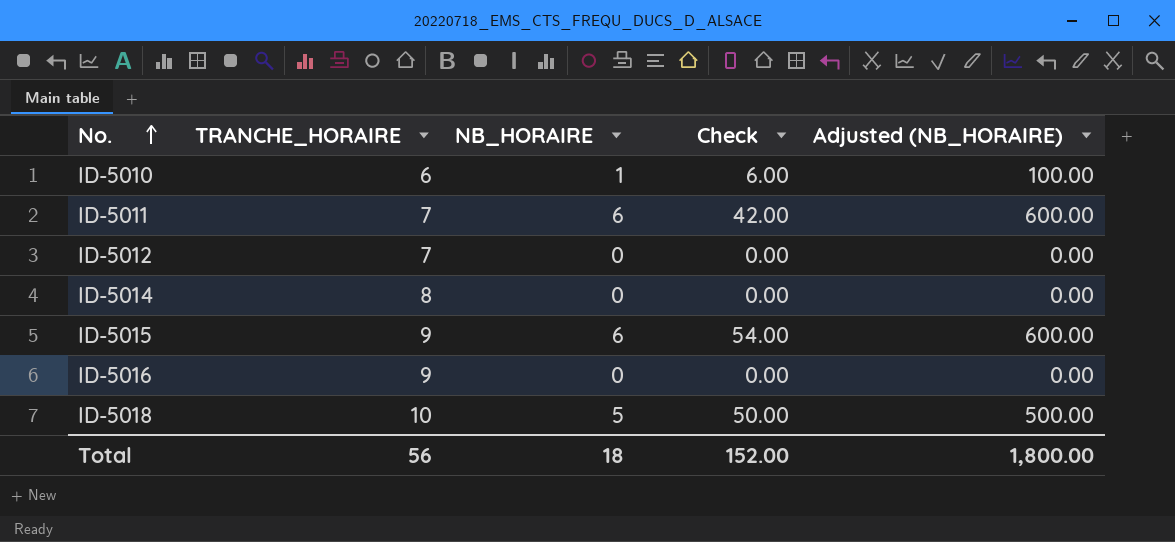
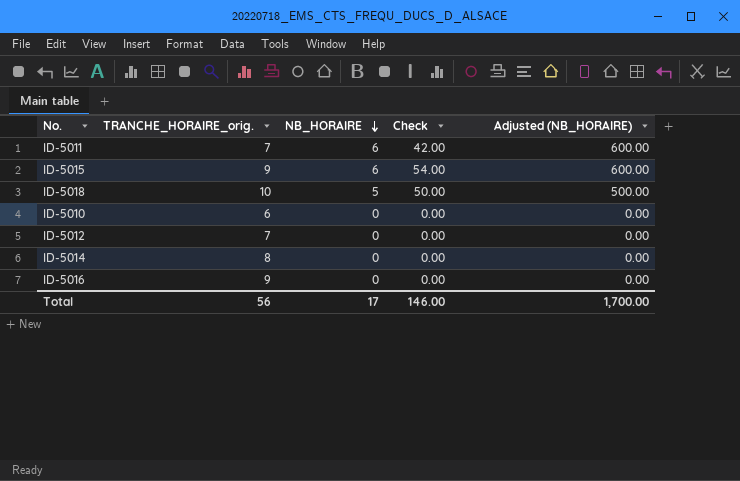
row order: No. ascending -> NB_HORAIRE descending
column name: TRANCHE_HORAIRE -> TRANCHE_HORAIRE_orig.
ID-5010 | NB_HORAIRE: 1 -> 0
ID-5010 | Check: 6.00 -> 0.00
ID-5010 | Adjusted (NB_HORAIRE): 100.00 -> 0.00
Total | NB_HORAIRE: 18 -> 17
Total | Check: 152.00 -> 146.00
Total | Adjusted (NB_HORAIRE): 1,800.00 -> 1,700.00

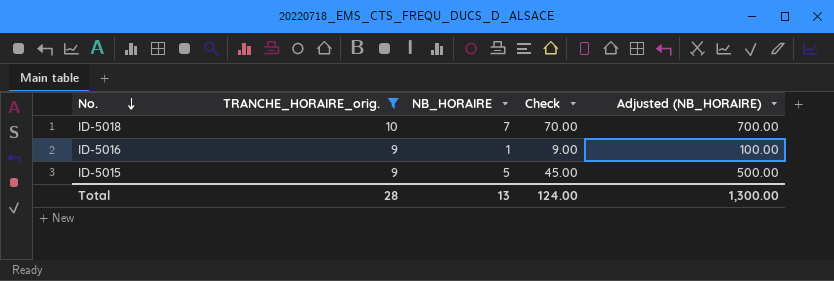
filter: none -> TRANCHE_HORAIRE_orig. >= 9
row order: NB_HORAIRE descending -> No. descending
ID-5018 | NB_HORAIRE: 5 -> 7
ID-5018 | Check: 50.00 -> 70.00
ID-5018 | Adjusted (NB_HORAIRE): 500.00 -> 700.00
ID-5016 | NB_HORAIRE: 0 -> 1
ID-5016 | Check: 0.00 -> 9.00
ID-5016 | Adjusted (NB_HORAIRE): 0.00 -> 100.00
ID-5015 | NB_HORAIRE: 6 -> 5
ID-5015 | Check: 54.00 -> 45.00
ID-5015 | Adjusted (NB_HORAIRE): 600.00 -> 500.00
Total | TRANCHE_HORAIRE_orig.: 56 -> 28
Total | NB_HORAIRE: 17 -> 13
Total | Check: 146.00 -> 124.00
Total | Adjusted (NB_HORAIRE): 1,700.00 -> 1,300.00

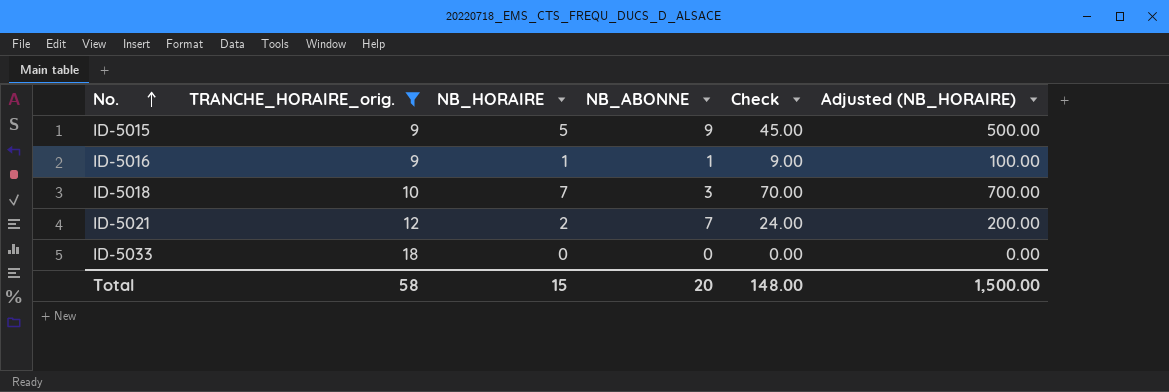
row order: No. descending -> No. ascending
column NB_ABONNE | position: none -> 4
row ID-5021: none -> 12 | 2 | 7 | 24.00 | 200.00
row ID-5033: none -> 18 | 0 | 0 | 0.00 | 0.00
Total | TRANCHE_HORAIRE_orig.: 28 -> 58
Total | NB_HORAIRE: 13 -> 15
Total | Check: 124.00 -> 148.00
Total | Adjusted (NB_HORAIRE): 1,300.00 -> 1,500.00

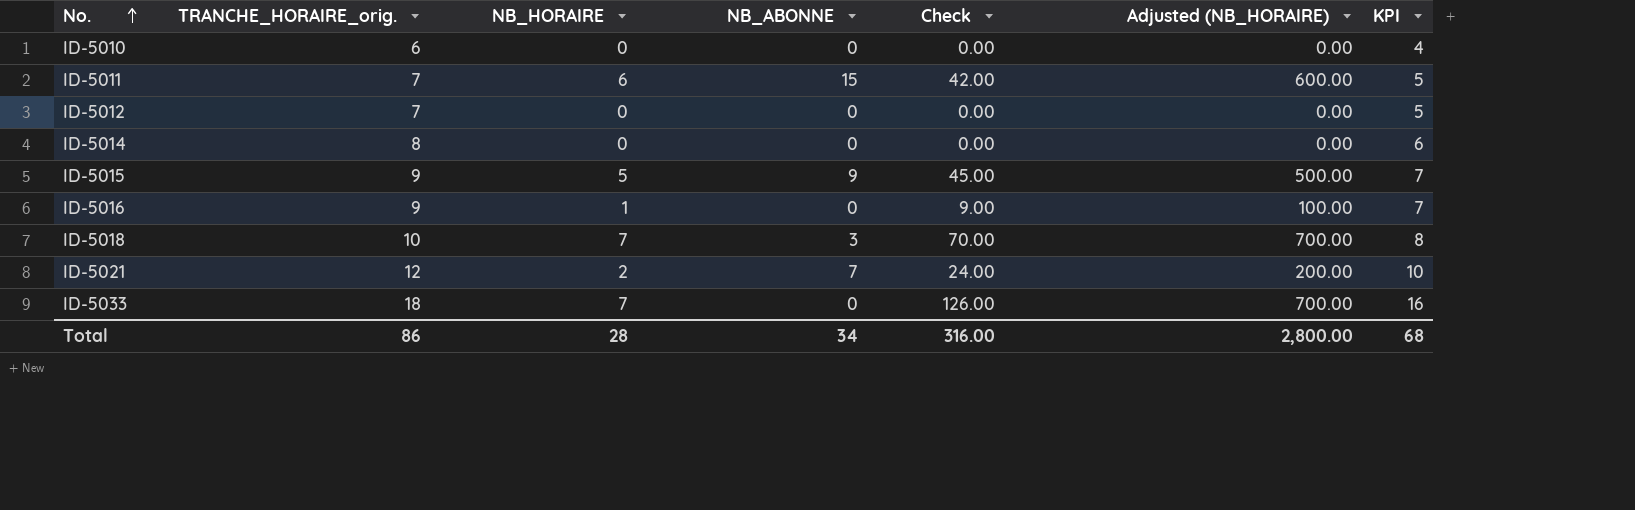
filter: TRANCHE_HORAIRE_orig. >= 9 -> none
column KPI | formula: none -> [TRANCHE_HORAIRE_orig.] - 2
ID-5016 | NB_ABONNE: 1 -> 0
ID-5033 | NB_HORAIRE: 0 -> 7
ID-5033 | Check: 0.00 -> 126.00
ID-5033 | Adjusted (NB_HORAIRE): 0.00 -> 700.00
Total | TRANCHE_HORAIRE_orig.: 58 -> 86
Total | NB_HORAIRE: 15 -> 28
Total | NB_ABONNE: 20 -> 34
Total | Check: 148.00 -> 316.00
Total | Adjusted (NB_HORAIRE): 1,500.00 -> 2,800.00

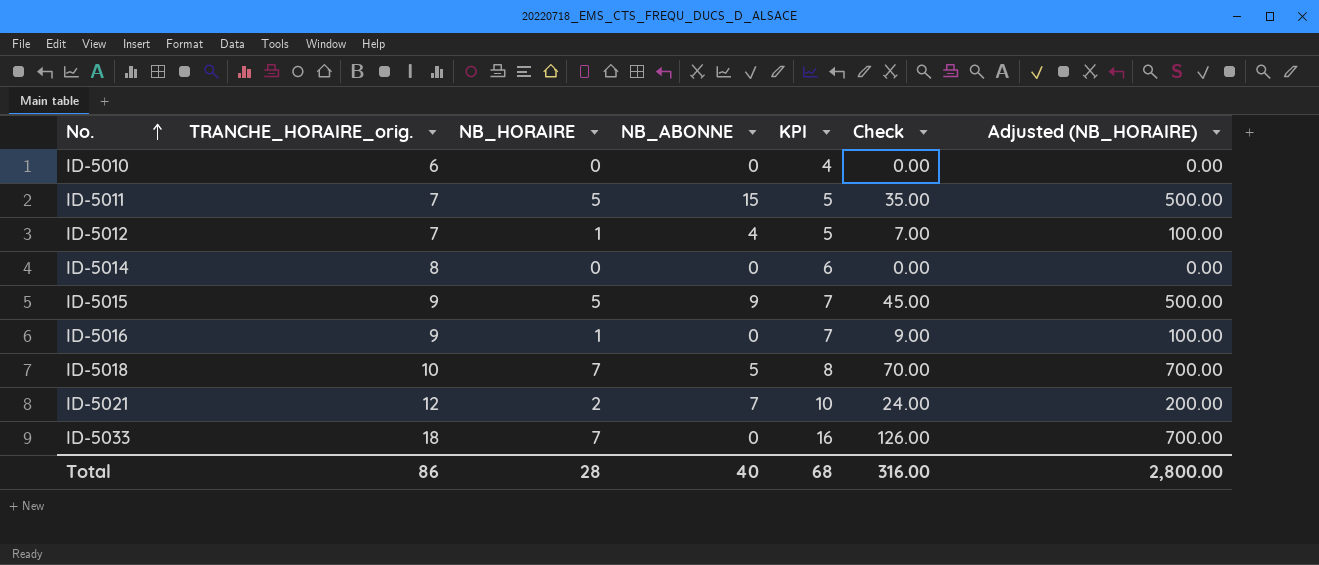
column KPI | position: 7 -> 5
ID-5011 | NB_HORAIRE: 6 -> 5
ID-5011 | Check: 42.00 -> 35.00
ID-5011 | Adjusted (NB_HORAIRE): 600.00 -> 500.00
ID-5012 | NB_HORAIRE: 0 -> 1
ID-5012 | NB_ABONNE: 0 -> 4
ID-5012 | Check: 0.00 -> 7.00
ID-5012 | Adjusted (NB_HORAIRE): 0.00 -> 100.00
ID-5018 | NB_ABONNE: 3 -> 5
Total | NB_ABONNE: 34 -> 40

